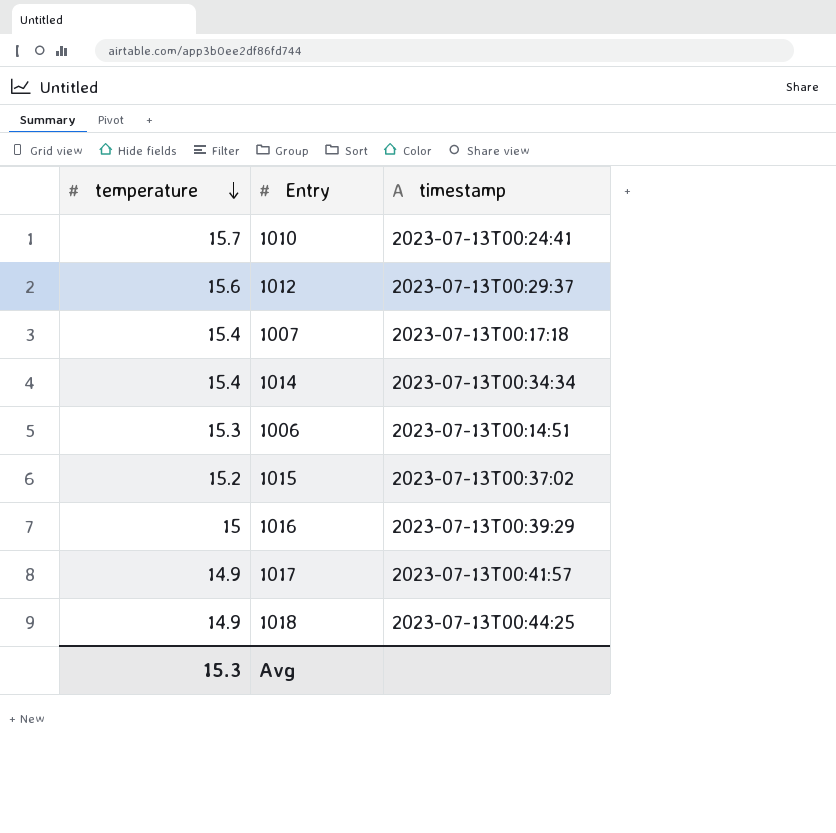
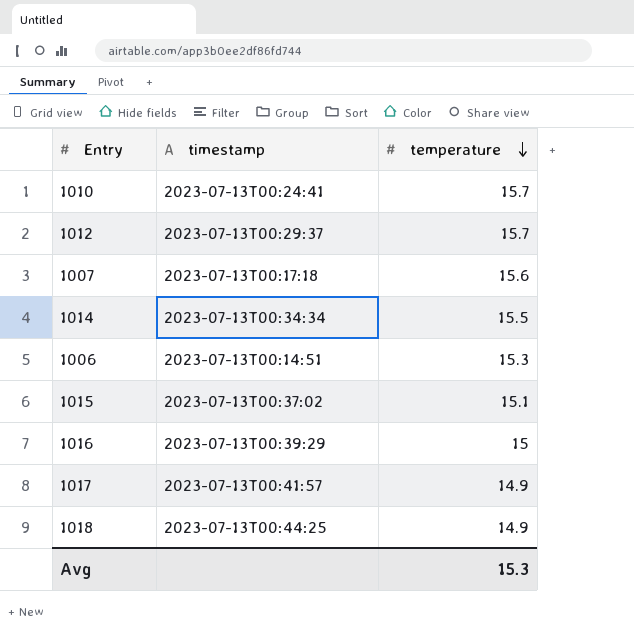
column temperature | position: 1 -> 3
1012 | temperature: 15.6 -> 15.7
1007 | temperature: 15.4 -> 15.6
1014 | temperature: 15.4 -> 15.5
1015 | temperature: 15.2 -> 15.1

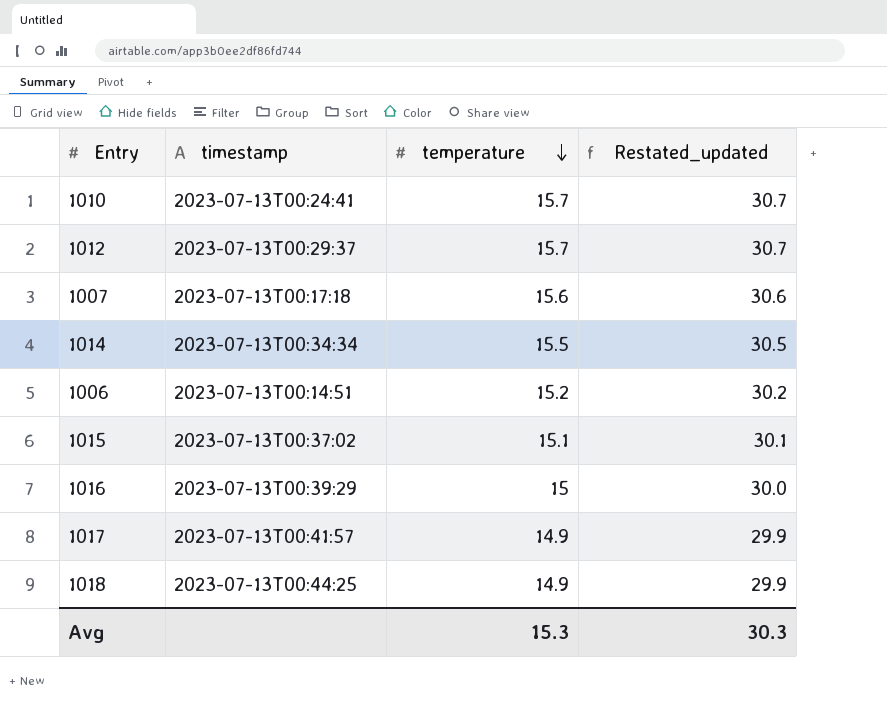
column Restated_updated | formula: none -> [temperature] + 15
1006 | temperature: 15.3 -> 15.2

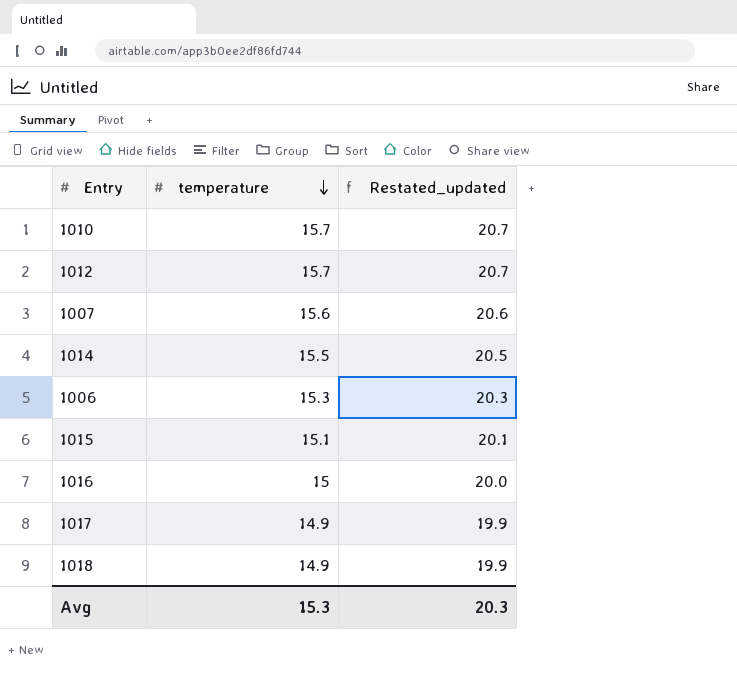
column timestamp | position: 2 -> none
column Restated_updated | formula: [temperature] + 15 -> [temperature] + 5
1006 | temperature: 15.2 -> 15.3
Avg | Restated_updated: 30.3 -> 20.3

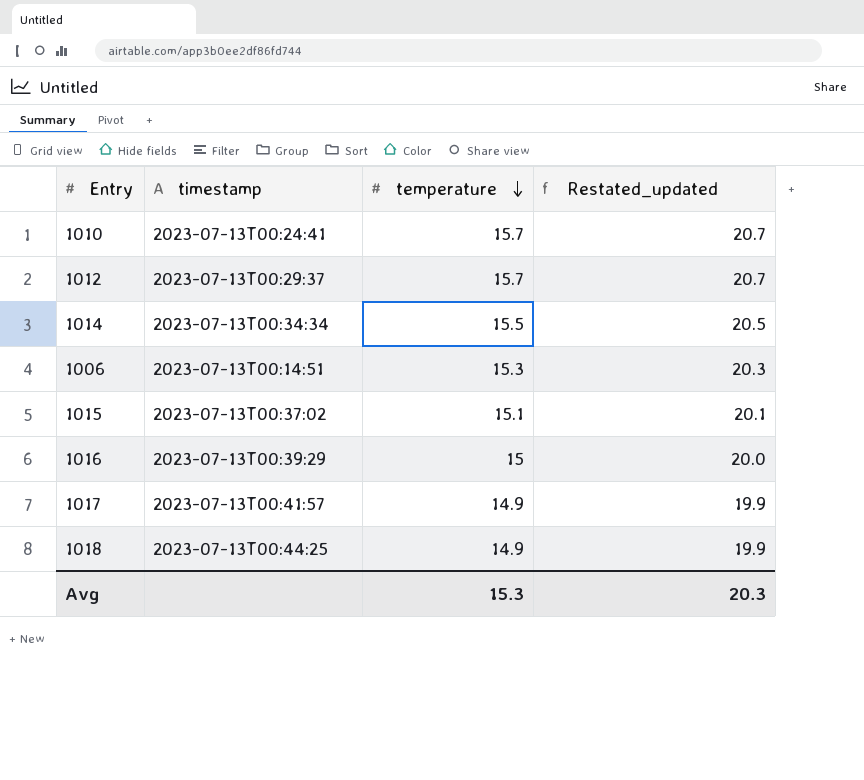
column timestamp | position: none -> 2
row 1007: 15.6 | 20.6 -> none

